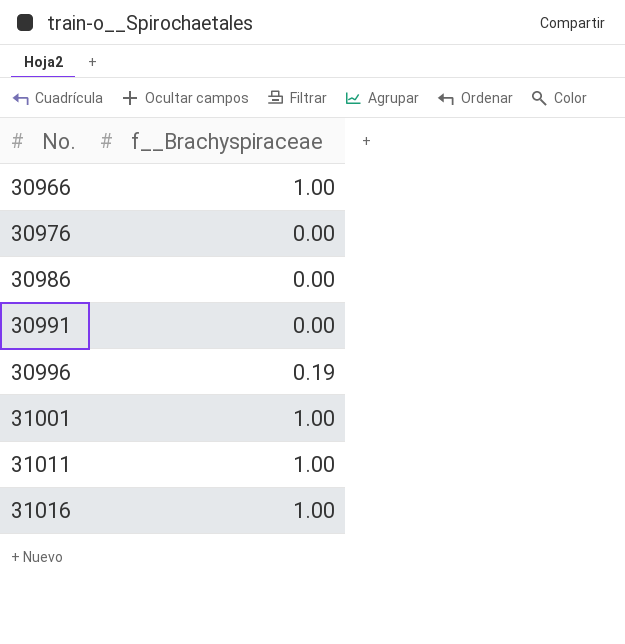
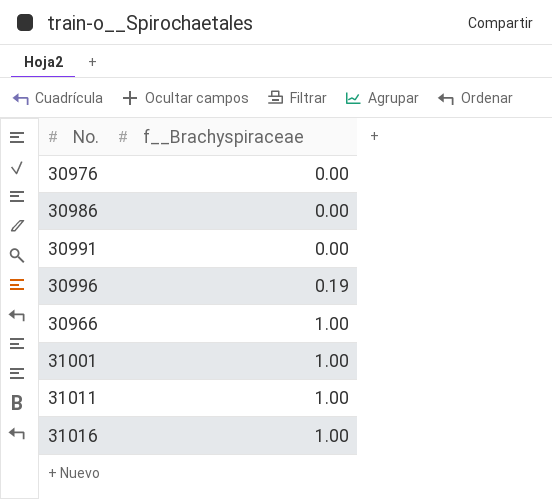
row order: No. ascending -> f__Brachyspiraceae ascending

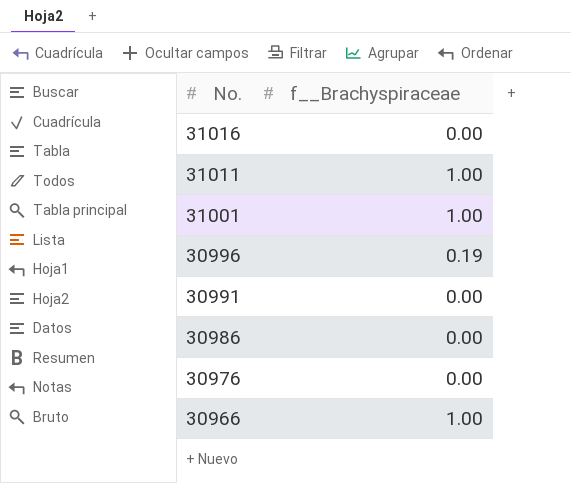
row order: f__Brachyspiraceae ascending -> No. descending
31016 | f__Brachyspiraceae: 1.00 -> 0.00

